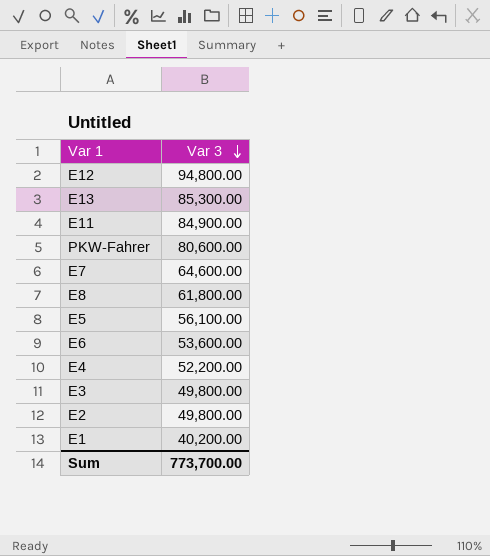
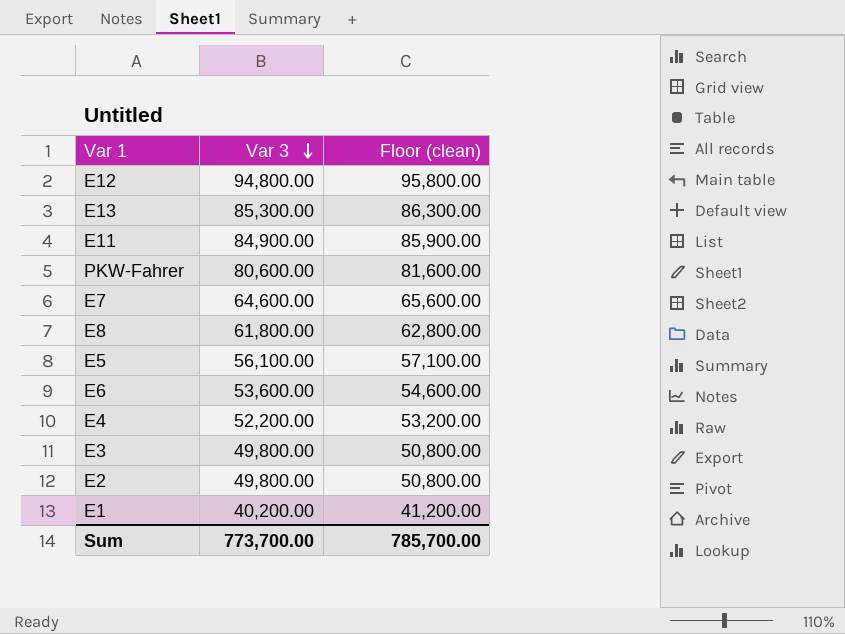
column Floor (clean) | formula: none -> [Var 3] + 1000

